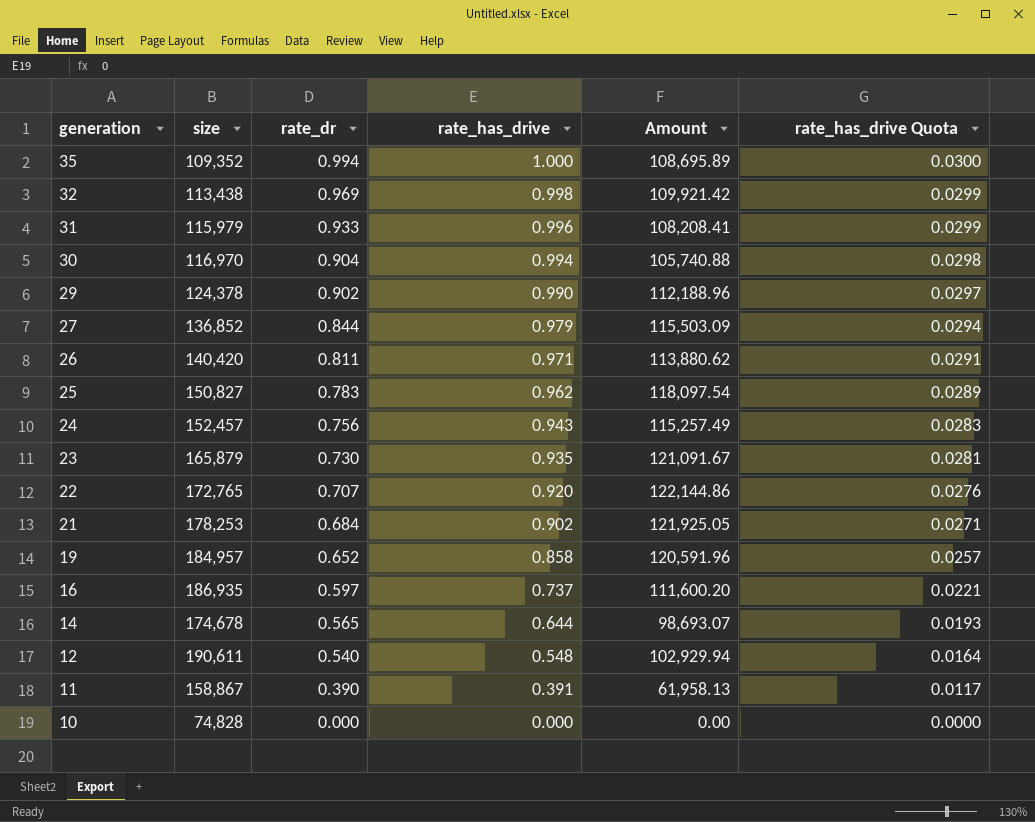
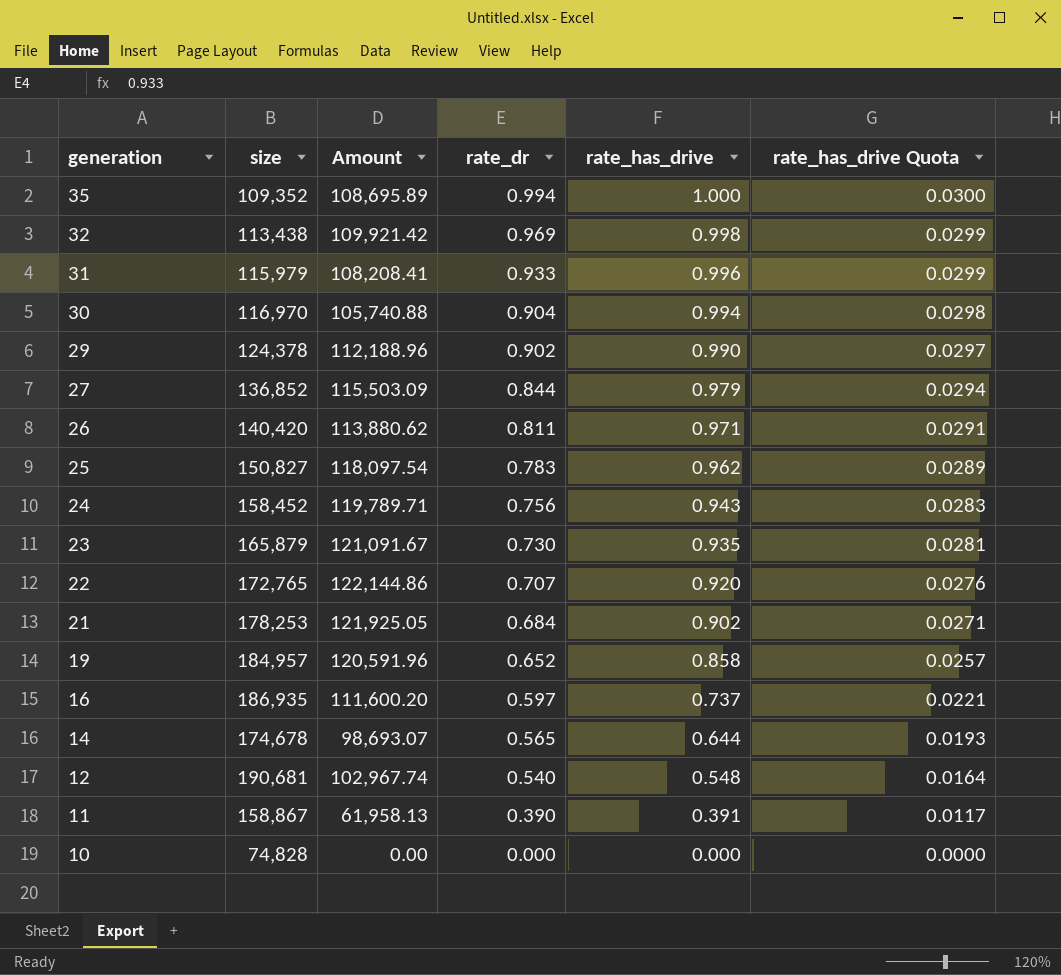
column Amount | position: 5 -> 3
24 | size: 152,457 -> 158,452
24 | Amount: 115,257.49 -> 119,789.71
12 | size: 190,611 -> 190,681
12 | Amount: 102,929.94 -> 102,967.74

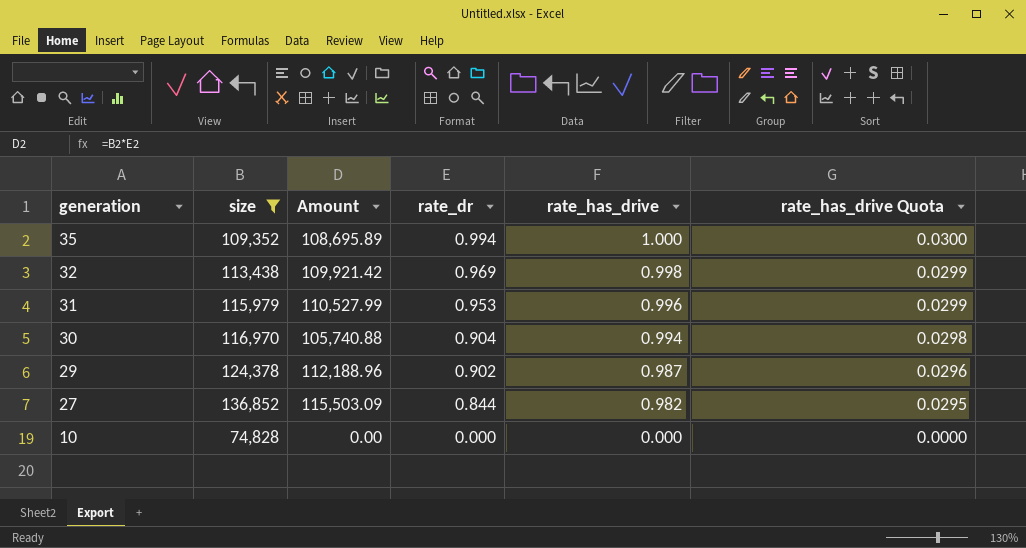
filter: none -> size <= 136,852
31 | Amount: 108,208.41 -> 110,527.99
31 | rate_dr: 0.933 -> 0.953
29 | rate_has_drive: 0.990 -> 0.987
29 | rate_has_drive Quota: 0.0297 -> 0.0296
27 | rate_has_drive: 0.979 -> 0.982
27 | rate_has_drive Quota: 0.0294 -> 0.0295

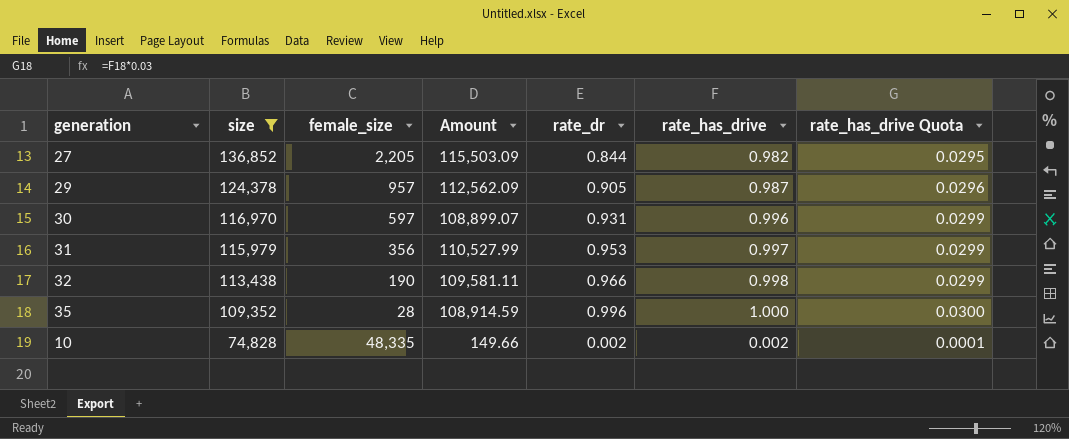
row order: generation descending -> size descending
column female_size | position: none -> 3
29 | Amount: 112,188.96 -> 112,562.09
29 | rate_dr: 0.902 -> 0.905
30 | Amount: 105,740.88 -> 108,899.07
30 | rate_dr: 0.904 -> 0.931
30 | rate_has_drive: 0.994 -> 0.996
30 | rate_has_drive Quota: 0.0298 -> 0.0299
31 | rate_has_drive: 0.996 -> 0.997
32 | Amount: 109,921.42 -> 109,581.11
32 | rate_dr: 0.969 -> 0.966
35 | Amount: 108,695.89 -> 108,914.59
35 | rate_dr: 0.994 -> 0.996
10 | Amount: 0.00 -> 149.66
10 | rate_dr: 0.000 -> 0.002
10 | rate_has_drive: 0.000 -> 0.002
10 | rate_has_drive Quota: 0.0000 -> 0.0001

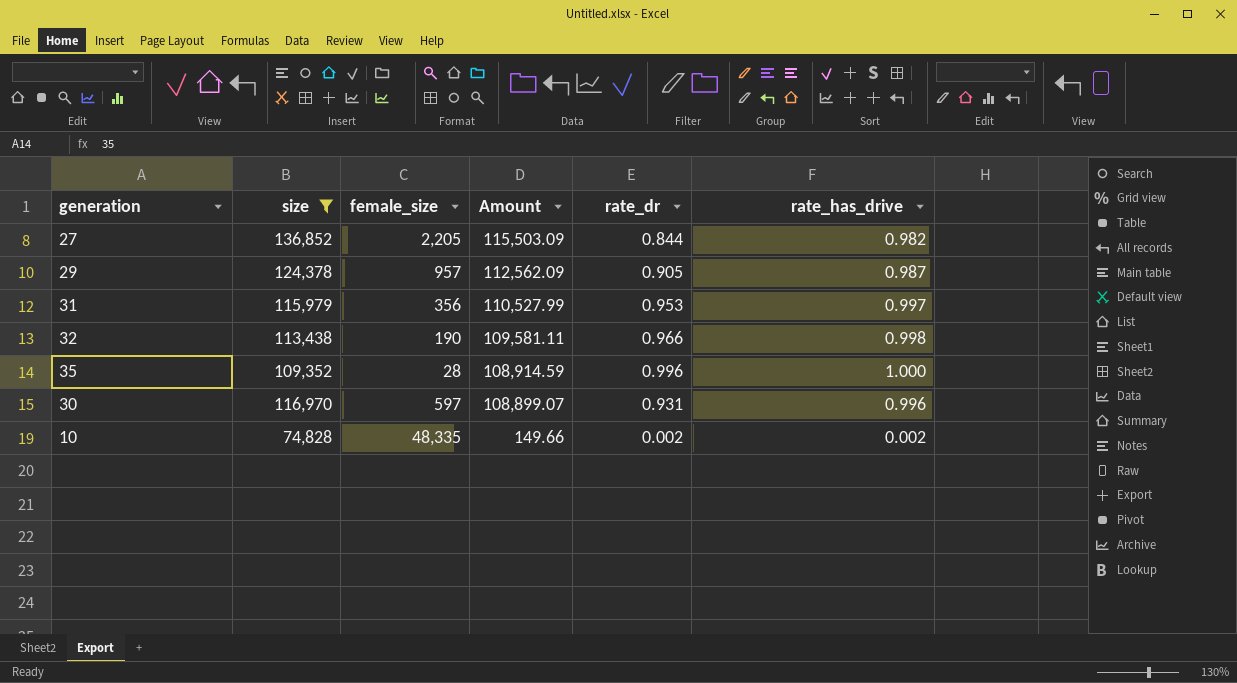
row order: size descending -> Amount descending
column rate_has_drive Quota | formula: [rate_has_drive] * 0.03 -> none

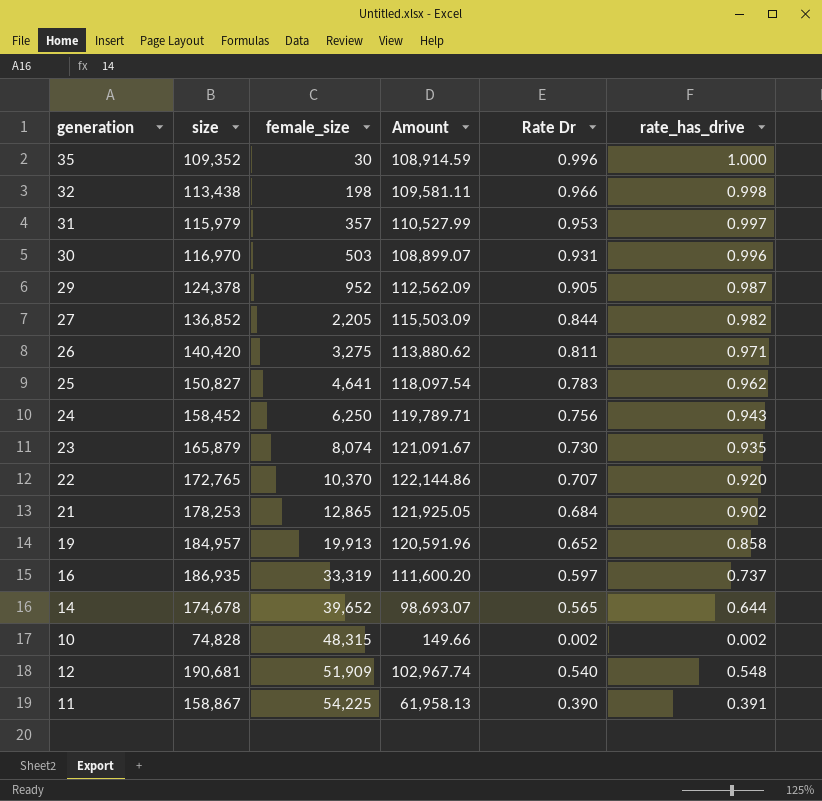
filter: size <= 136,852 -> none
row order: Amount descending -> female_size ascending
column name: rate_dr -> Rate Dr
35 | female_size: 28 -> 30
32 | female_size: 190 -> 198
31 | female_size: 356 -> 357
30 | female_size: 597 -> 503
29 | female_size: 957 -> 952
10 | female_size: 48,335 -> 48,315

